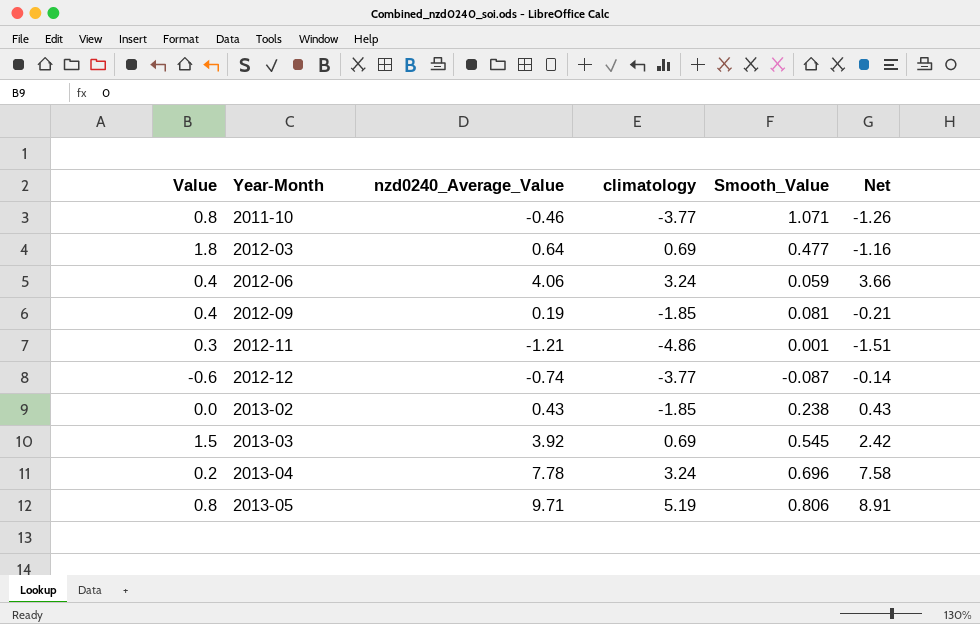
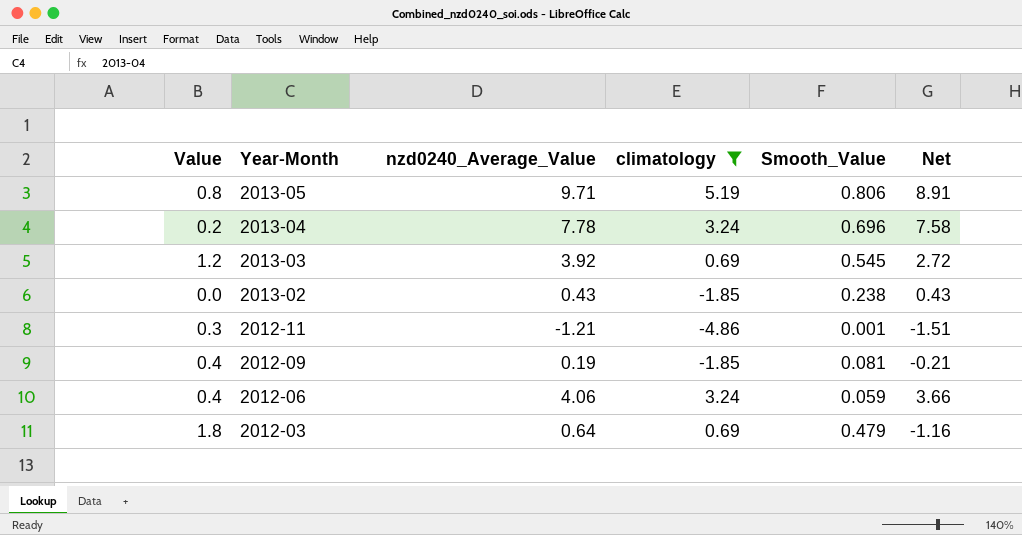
filter: none -> climatology != -3.77
row order: Year-Month ascending -> Year-Month descending
2013-03 | Value: 1.5 -> 1.2
2013-03 | Net: 2.42 -> 2.72
2012-03 | Smooth_Value: 0.477 -> 0.479

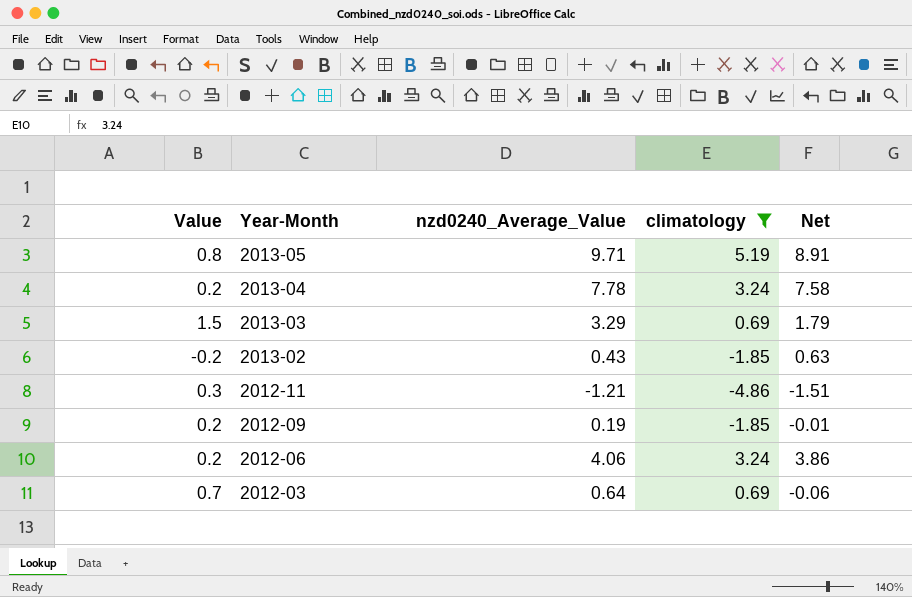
column Smooth_Value | position: 5 -> none
2013-03 | Value: 1.2 -> 1.5
2013-03 | nzd0240_Average_Value: 3.92 -> 3.29
2013-03 | Net: 2.72 -> 1.79
2013-02 | Value: 0.0 -> -0.2
2013-02 | Net: 0.43 -> 0.63
2012-09 | Value: 0.4 -> 0.2
2012-09 | Net: -0.21 -> -0.01
2012-06 | Value: 0.4 -> 0.2
2012-06 | Net: 3.66 -> 3.86
2012-03 | Value: 1.8 -> 0.7
2012-03 | Net: -1.16 -> -0.06

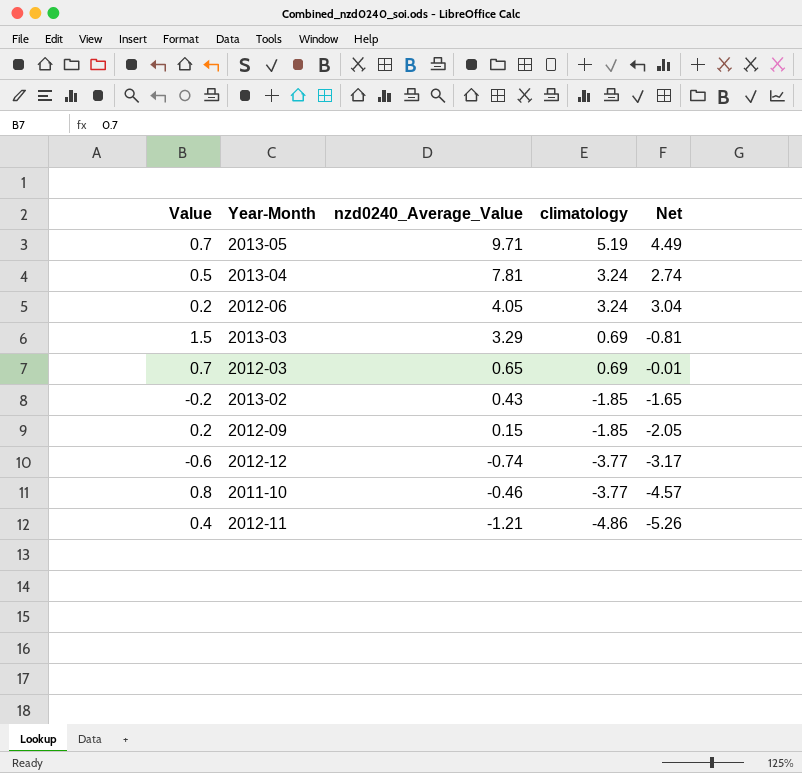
filter: climatology != -3.77 -> none
row order: Year-Month descending -> climatology descending
column Net | formula: [nzd0240_Average_Value] - [Value] -> [climatology] - [Value]
2013-05 | Value: 0.8 -> 0.7
2013-04 | Value: 0.2 -> 0.5
2013-04 | nzd0240_Average_Value: 7.78 -> 7.81
2012-06 | nzd0240_Average_Value: 4.06 -> 4.05
2012-03 | nzd0240_Average_Value: 0.64 -> 0.65
2012-09 | nzd0240_Average_Value: 0.19 -> 0.15
2012-11 | Value: 0.3 -> 0.4

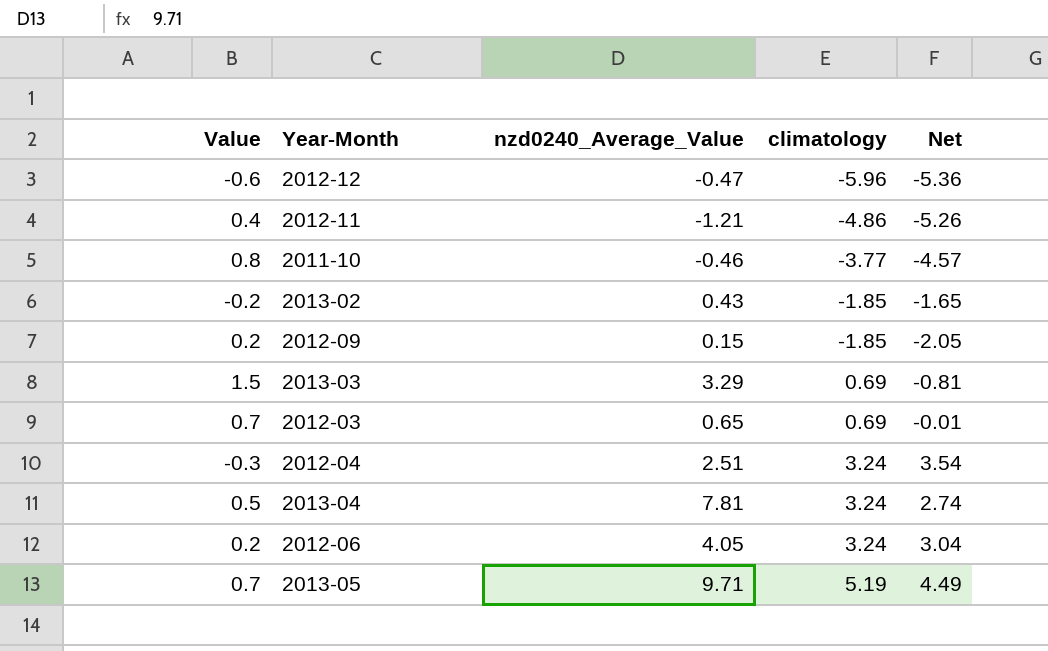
row order: climatology descending -> climatology ascending
2012-12 | nzd0240_Average_Value: -0.74 -> -0.47
2012-12 | climatology: -3.77 -> -5.96
2012-12 | Net: -3.17 -> -5.36
row 2012-04: none -> -0.3 | 2.51 | 3.24 | 3.54

